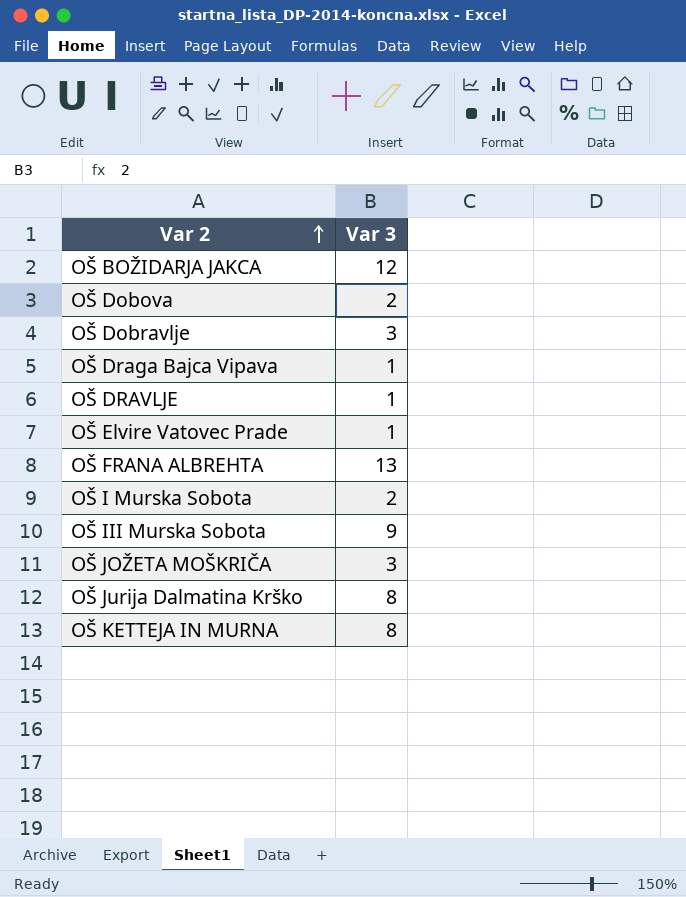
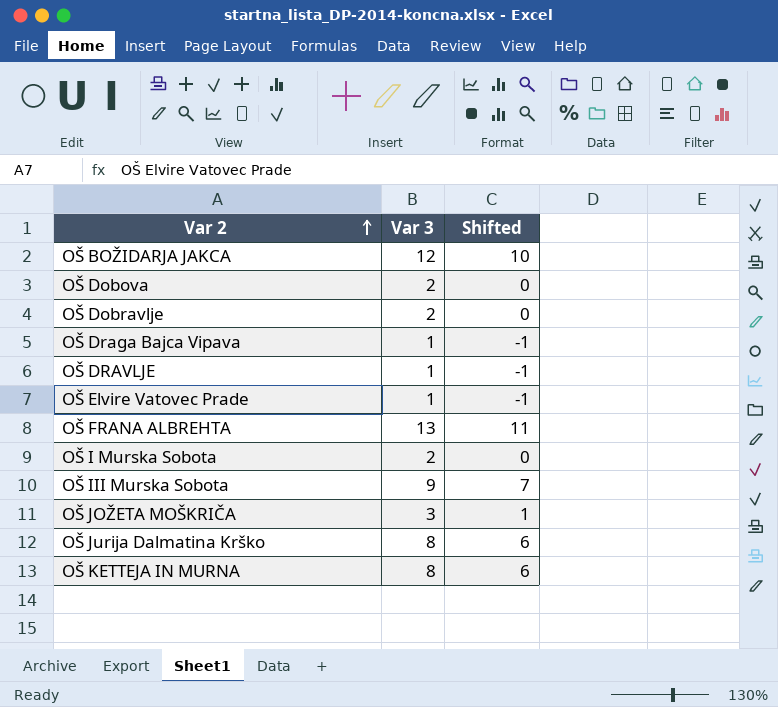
column Shifted | formula: none -> [Var 3] - 2
OŠ Dobravlje | Var 3: 3 -> 2

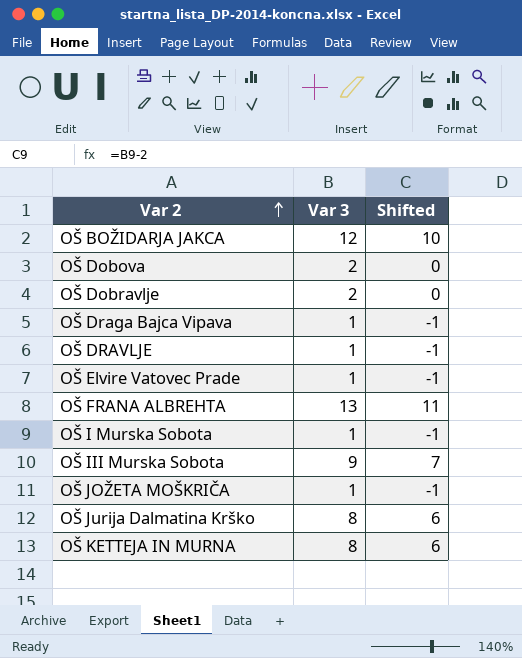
OŠ I Murska Sobota | Var 3: 2 -> 1
OŠ I Murska Sobota | Shifted: 0 -> -1
OŠ JOŽETA MOŠKRIČA | Var 3: 3 -> 1
OŠ JOŽETA MOŠKRIČA | Shifted: 1 -> -1

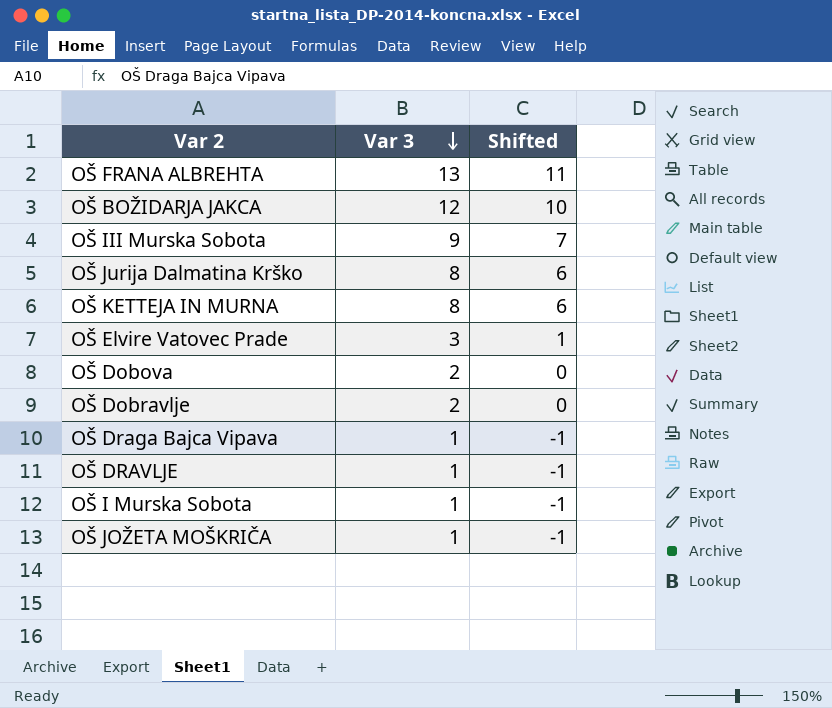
row order: Var 2 ascending -> Var 3 descending
OŠ Elvire Vatovec Prade | Var 3: 1 -> 3
OŠ Elvire Vatovec Prade | Shifted: -1 -> 1

